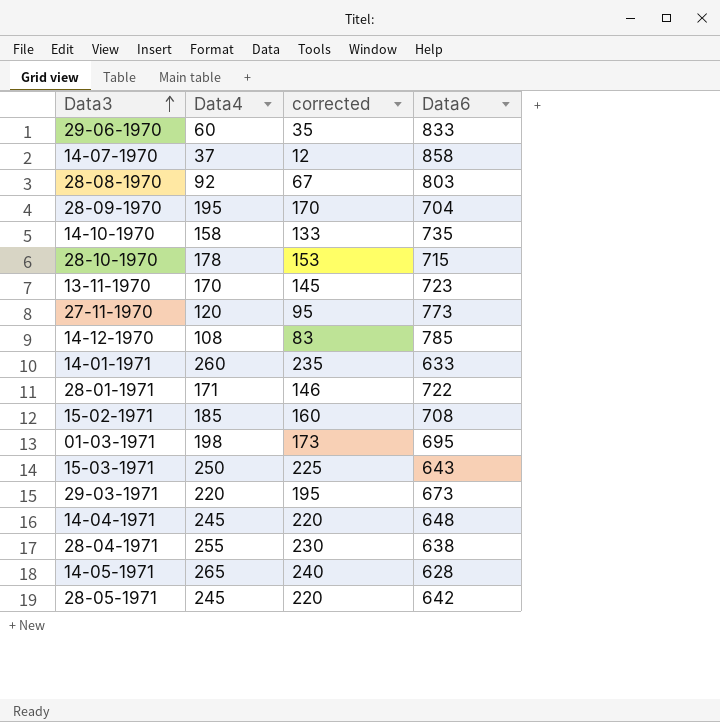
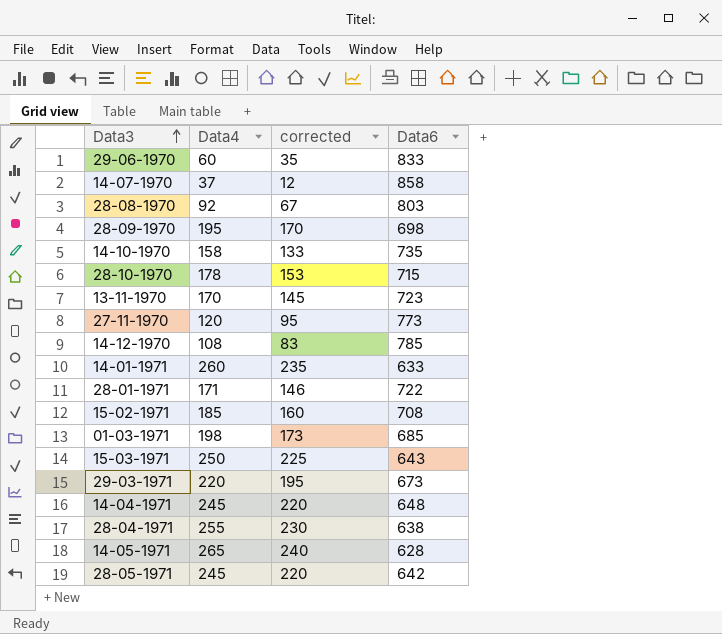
28-09-1970 | Data6: 704 -> 698
01-03-1971 | Data6: 695 -> 685

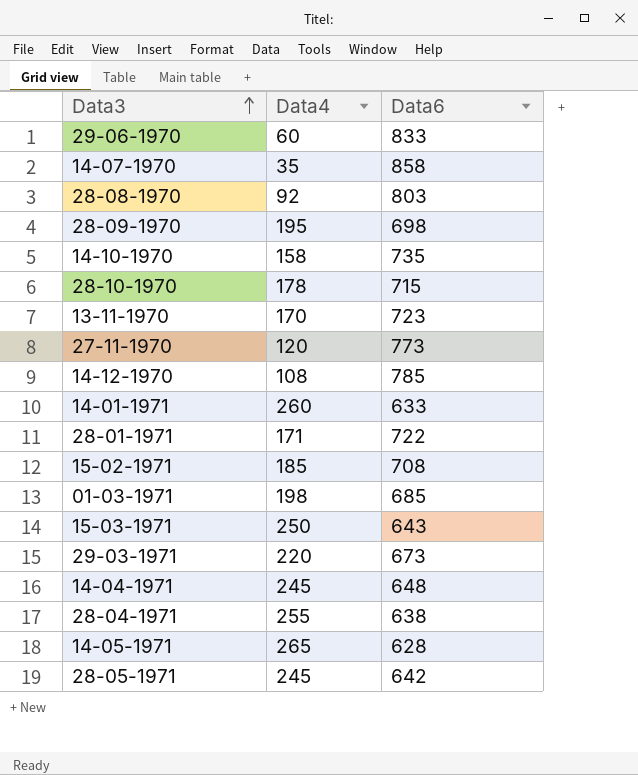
column corrected | formula: [Data4] - 25 -> none
14-07-1970 | Data4: 37 -> 35

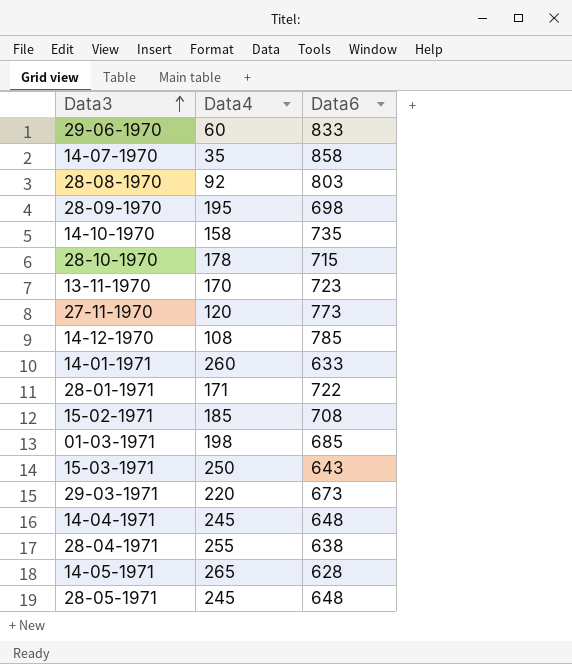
28-05-1971 | Data6: 642 -> 648

